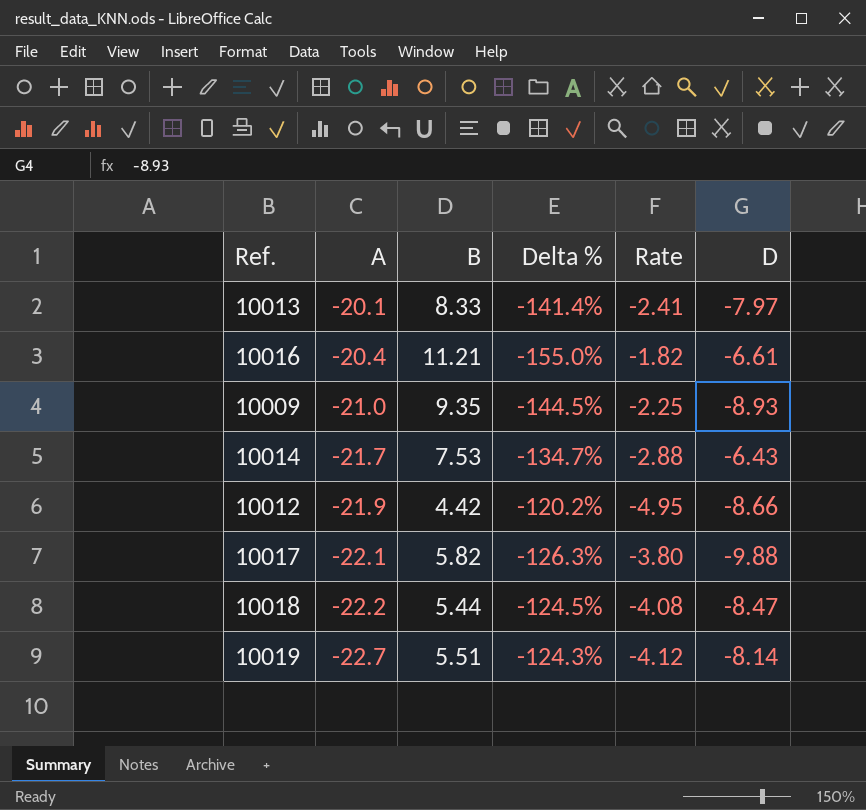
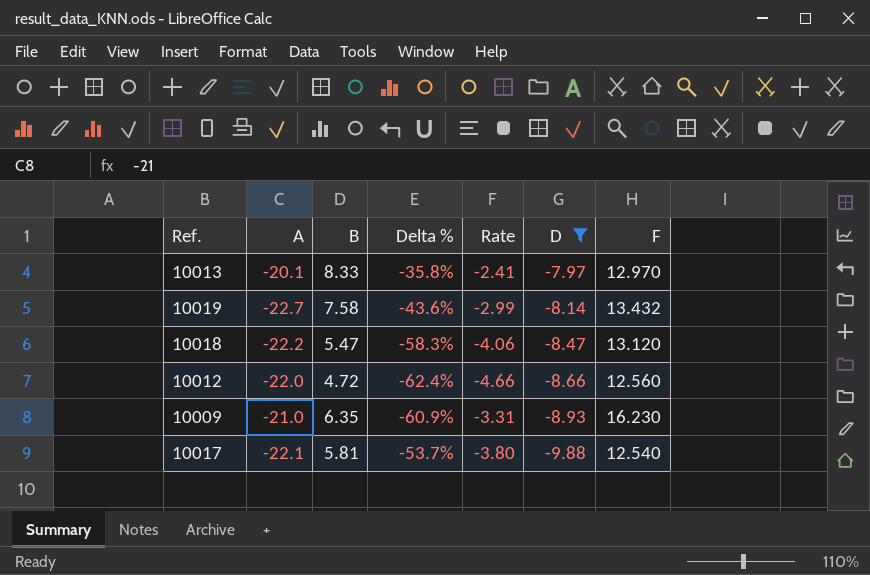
filter: none -> D <= -7.97
row order: A descending -> D descending
column Delta % | formula: ([B] - [A]) / [A] -> ([B] - [F]) / [F]
column F | position: none -> 7
10019 | B: 5.51 -> 7.58
10019 | Rate: -4.12 -> -2.99
10018 | B: 5.44 -> 5.47
10018 | Rate: -4.08 -> -4.06
10012 | A: -21.9 -> -22.0
10012 | B: 4.42 -> 4.72
10012 | Rate: -4.95 -> -4.66
10009 | B: 9.35 -> 6.35
10009 | Rate: -2.25 -> -3.31
10017 | B: 5.82 -> 5.81

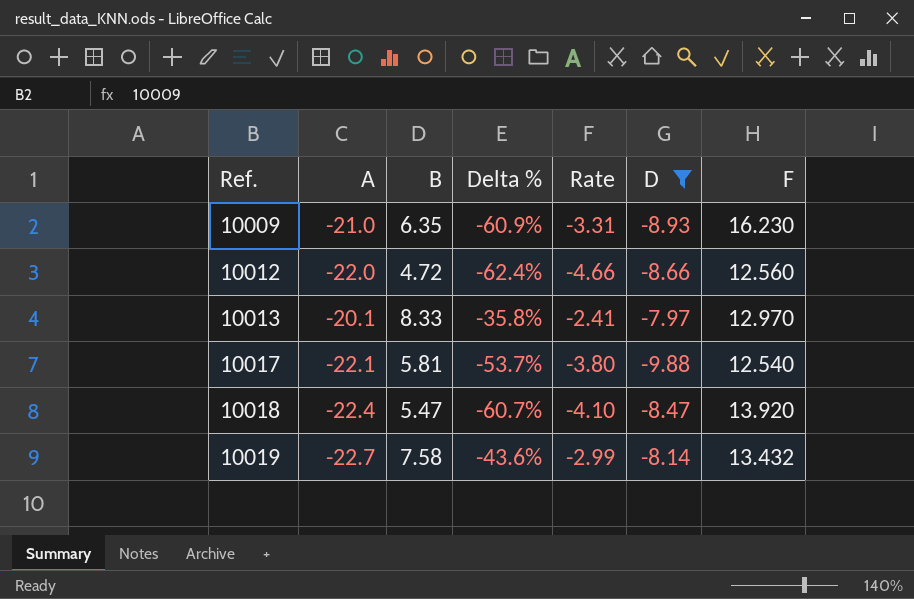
row order: D descending -> Ref. ascending
10018 | A: -22.2 -> -22.4
10018 | Delta %: -58.3% -> -60.7%
10018 | Rate: -4.06 -> -4.10
10018 | F: 13.120 -> 13.920

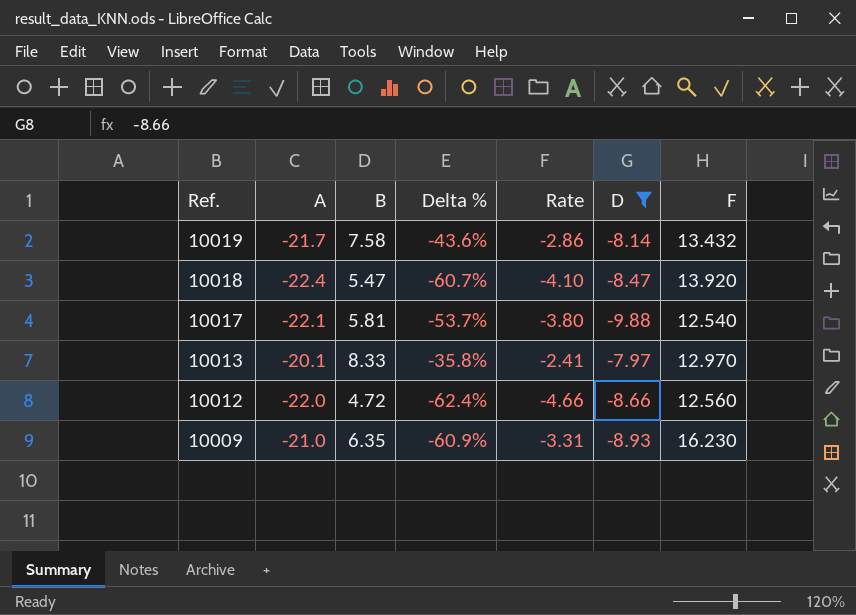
row order: Ref. ascending -> Ref. descending
10019 | A: -22.7 -> -21.7
10019 | Rate: -2.99 -> -2.86

